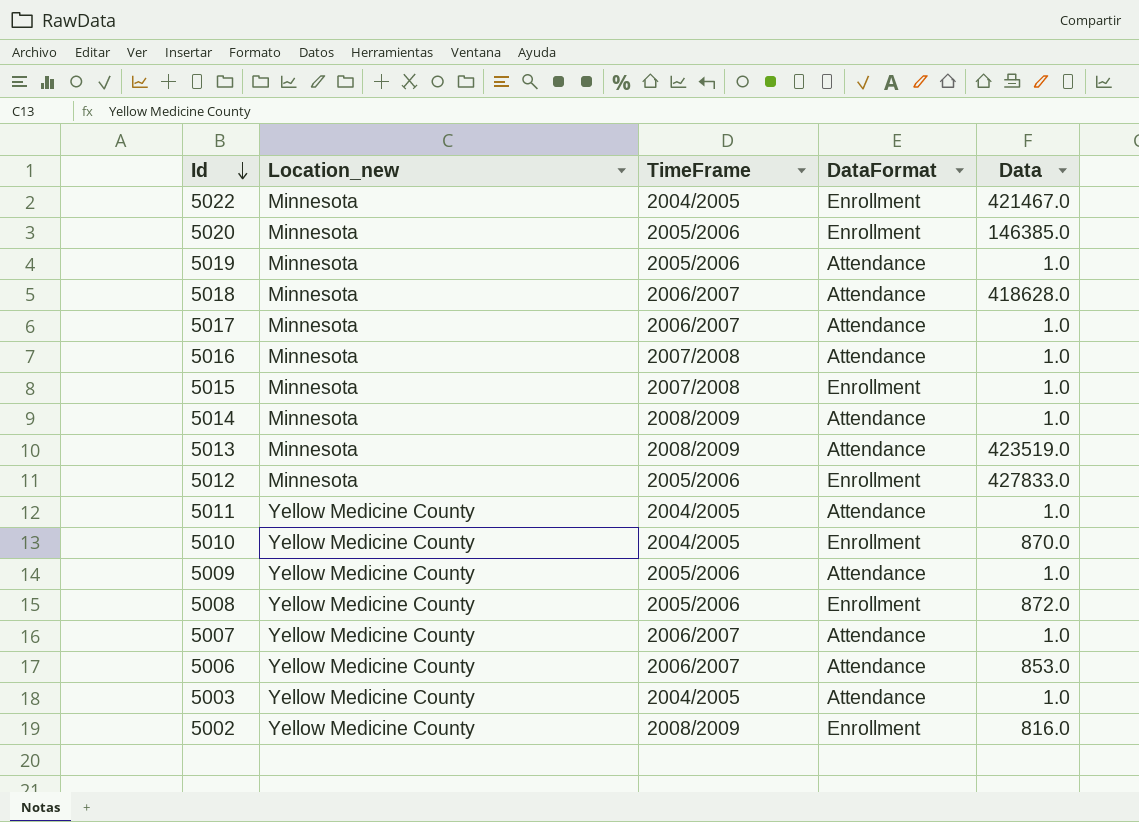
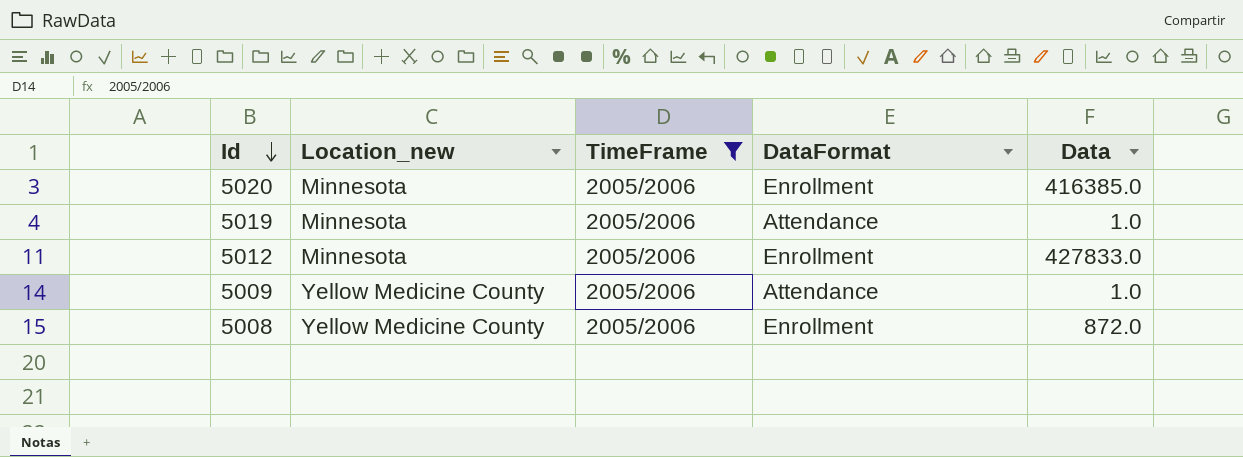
filter: none -> TimeFrame = 2005/2006
5020 | Data: 146385.0 -> 416385.0

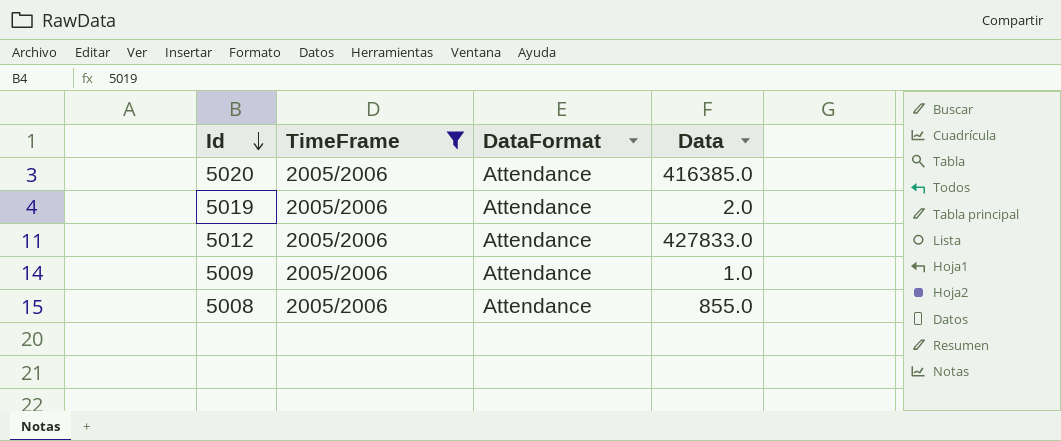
column Location_new | position: 2 -> none
5020 | DataFormat: Enrollment -> Attendance
5019 | Data: 1.0 -> 2.0
5012 | DataFormat: Enrollment -> Attendance
5008 | DataFormat: Enrollment -> Attendance
5008 | Data: 872.0 -> 855.0

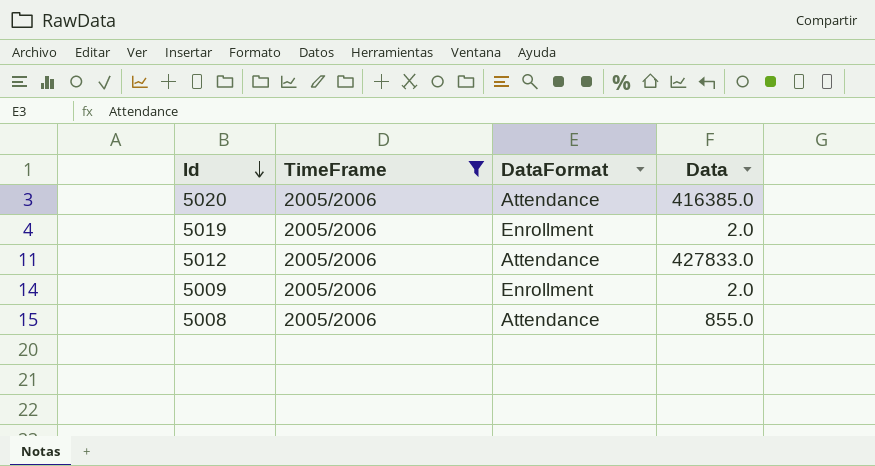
5019 | DataFormat: Attendance -> Enrollment
5009 | DataFormat: Attendance -> Enrollment
5009 | Data: 1.0 -> 2.0

